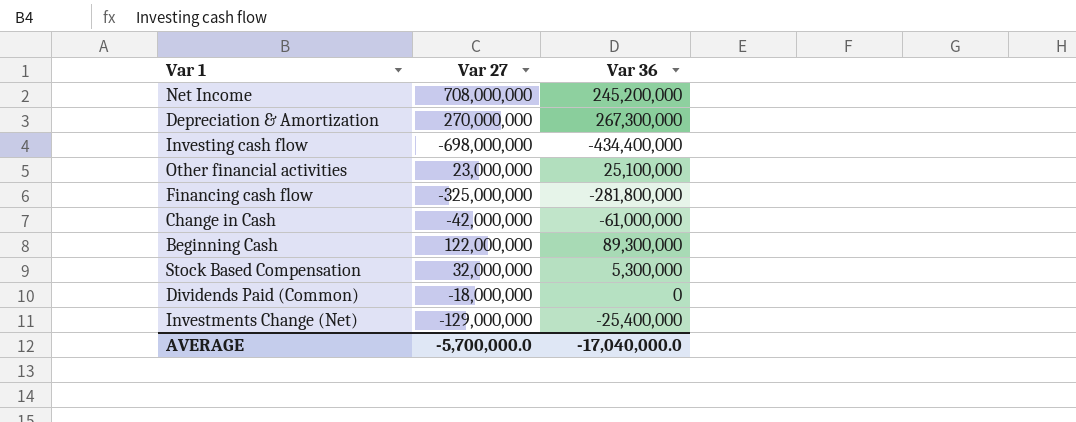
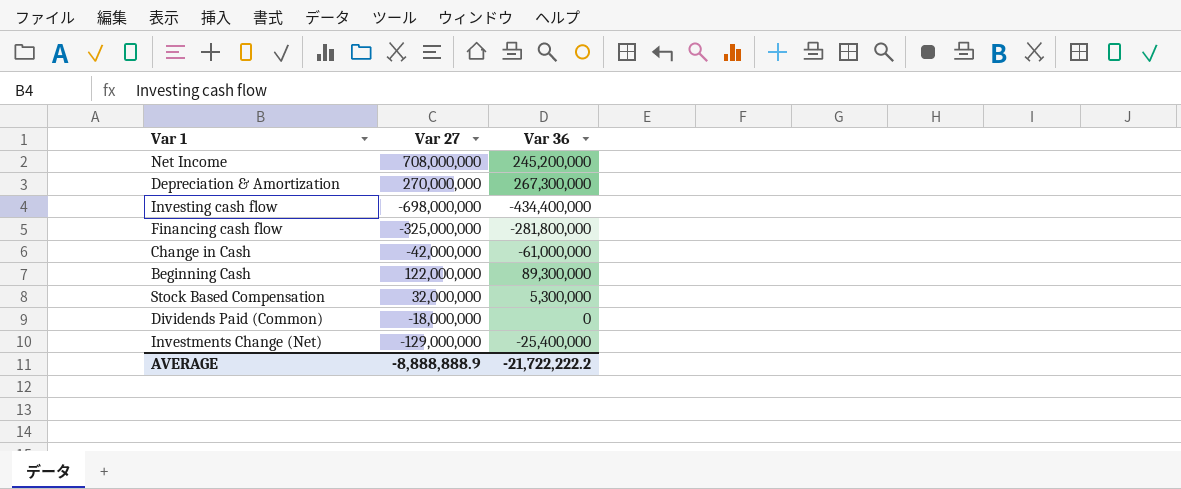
row Other financial activities: 23,000,000 | 25,100,000 -> none
AVERAGE | Var 27: -5,700,000.0 -> -8,888,888.9
AVERAGE | Var 36: -17,040,000.0 -> -21,722,222.2

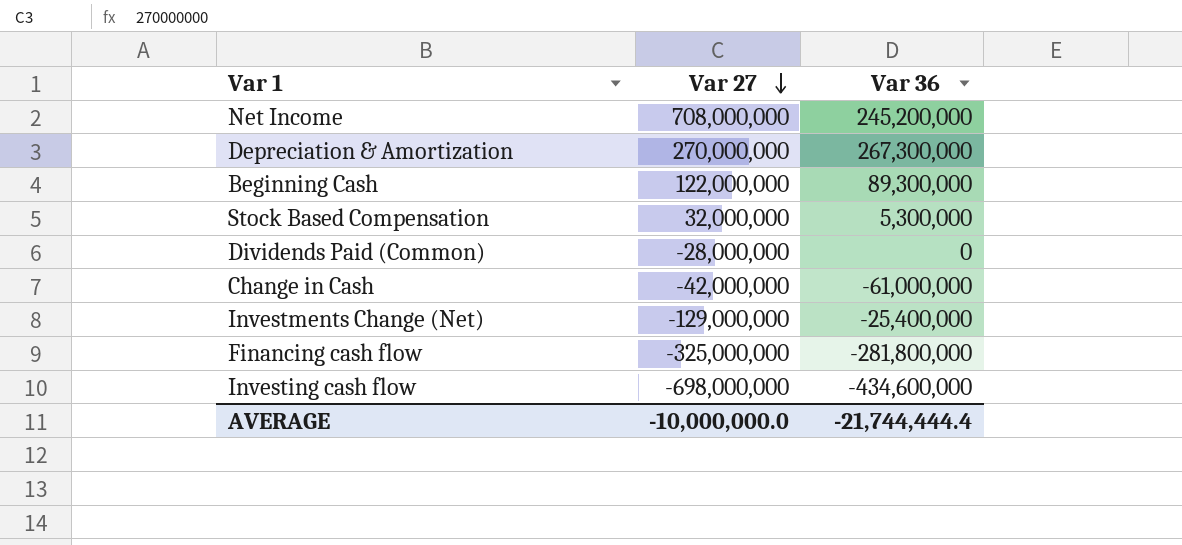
row order: none -> Var 27 descending
Dividends Paid (Common) | Var 27: -18,000,000 -> -28,000,000
Investing cash flow | Var 36: -434,400,000 -> -434,600,000
AVERAGE | Var 27: -8,888,888.9 -> -10,000,000.0
AVERAGE | Var 36: -21,722,222.2 -> -21,744,444.4

